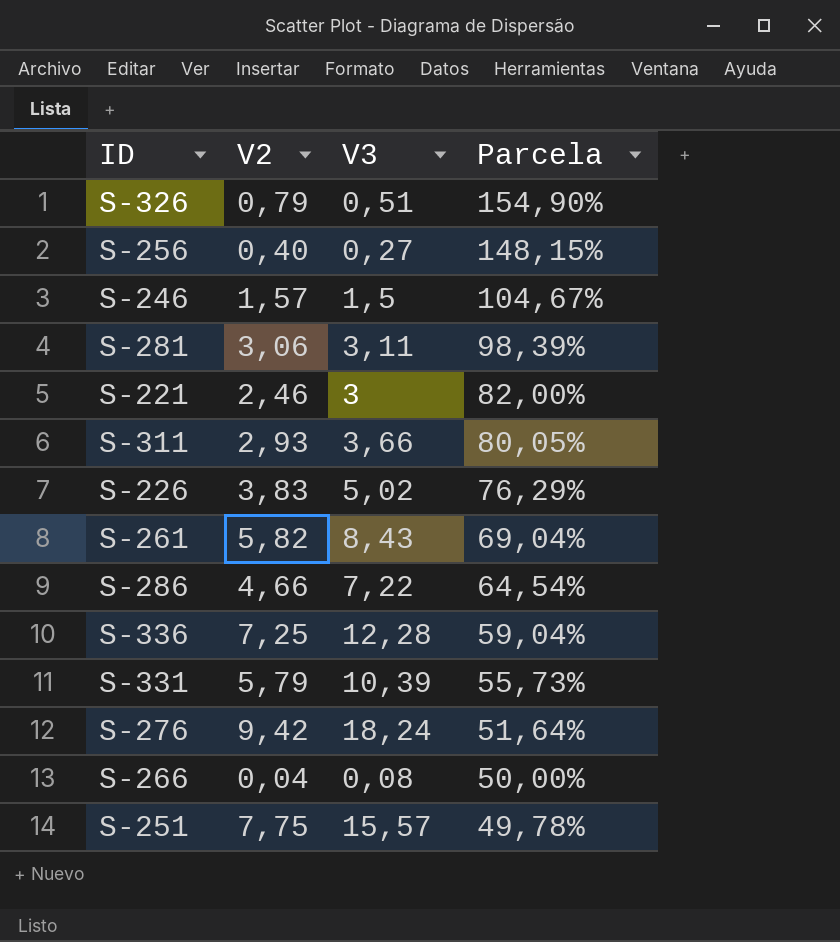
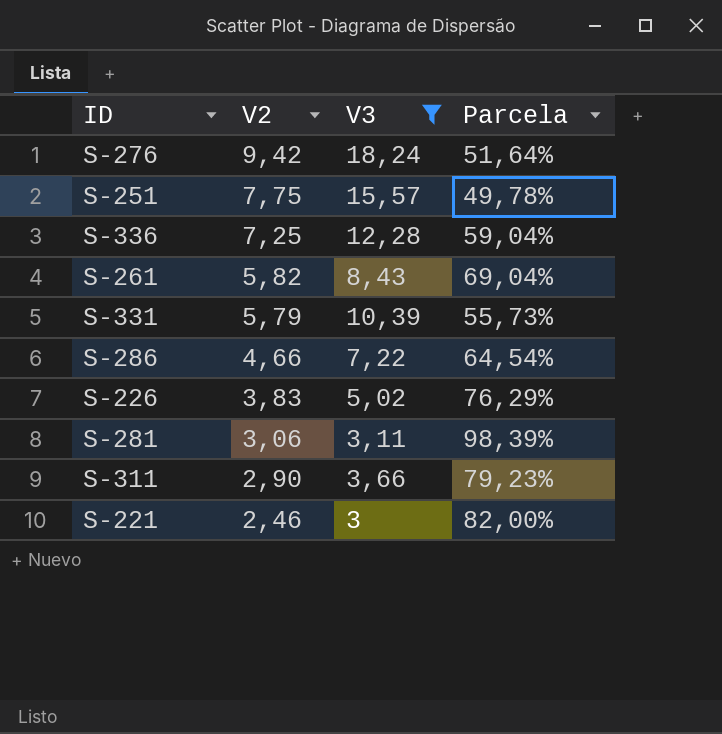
filter: none -> V3 >= 3
row order: Parcela descending -> V2 descending
S-311 | V2: 2,93 -> 2,90
S-311 | Parcela: 80,05% -> 79,23%

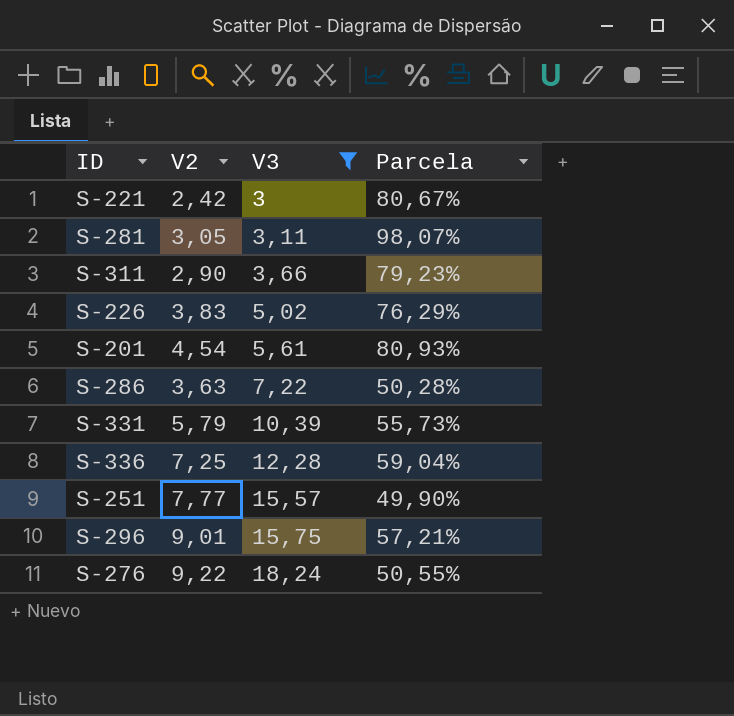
row order: V2 descending -> V3 ascending
row S-261: 5,82 | 8,43 | 69,04% -> none
S-221 | V2: 2,46 -> 2,42
S-221 | Parcela: 82,00% -> 80,67%
S-281 | V2: 3,06 -> 3,05
S-281 | Parcela: 98,39% -> 98,07%
row S-201: none -> 4,54 | 5,61 | 80,93%
S-286 | V2: 4,66 -> 3,63
S-286 | Parcela: 64,54% -> 50,28%
S-251 | V2: 7,75 -> 7,77
S-251 | Parcela: 49,78% -> 49,90%
row S-296: none -> 9,01 | 15,75 | 57,21%
S-276 | V2: 9,42 -> 9,22
S-276 | Parcela: 51,64% -> 50,55%

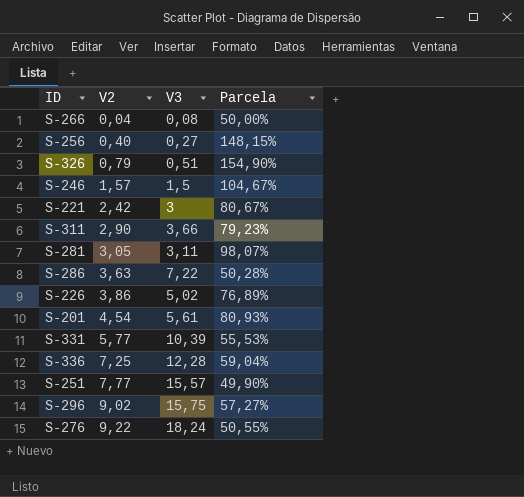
filter: V3 >= 3 -> none
row order: V3 ascending -> V2 ascending
S-226 | V2: 3,83 -> 3,86
S-226 | Parcela: 76,29% -> 76,89%
S-331 | V2: 5,79 -> 5,77
S-331 | Parcela: 55,73% -> 55,53%
S-296 | V2: 9,01 -> 9,02
S-296 | Parcela: 57,21% -> 57,27%

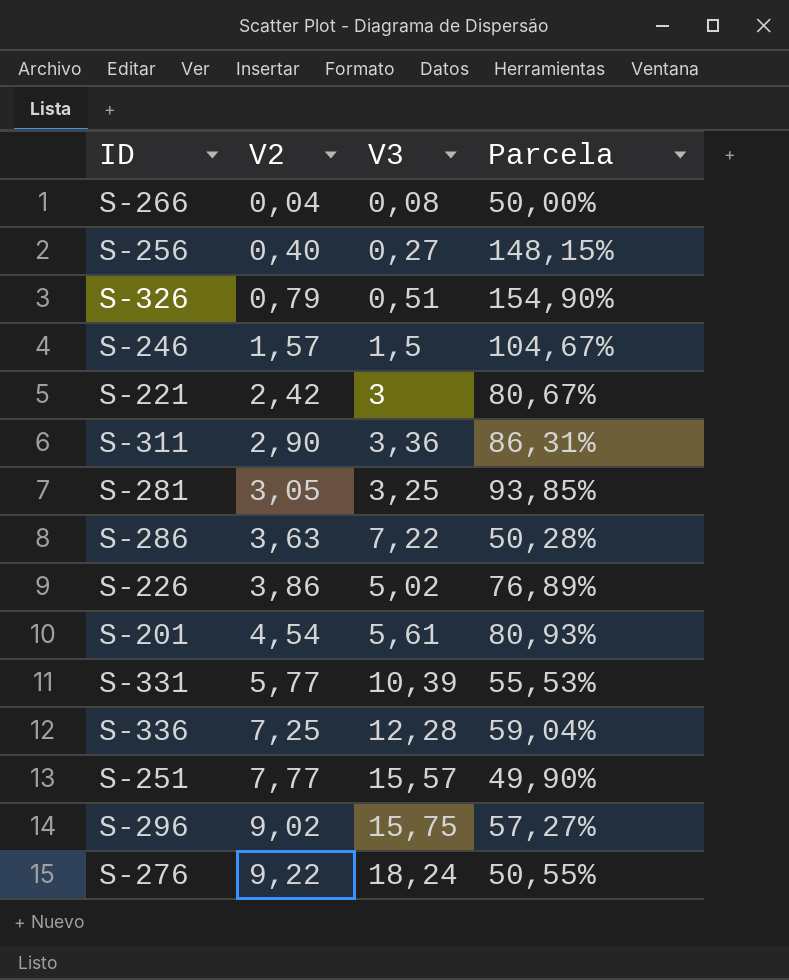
S-311 | V3: 3,66 -> 3,36
S-311 | Parcela: 79,23% -> 86,31%
S-281 | V3: 3,11 -> 3,25
S-281 | Parcela: 98,07% -> 93,85%

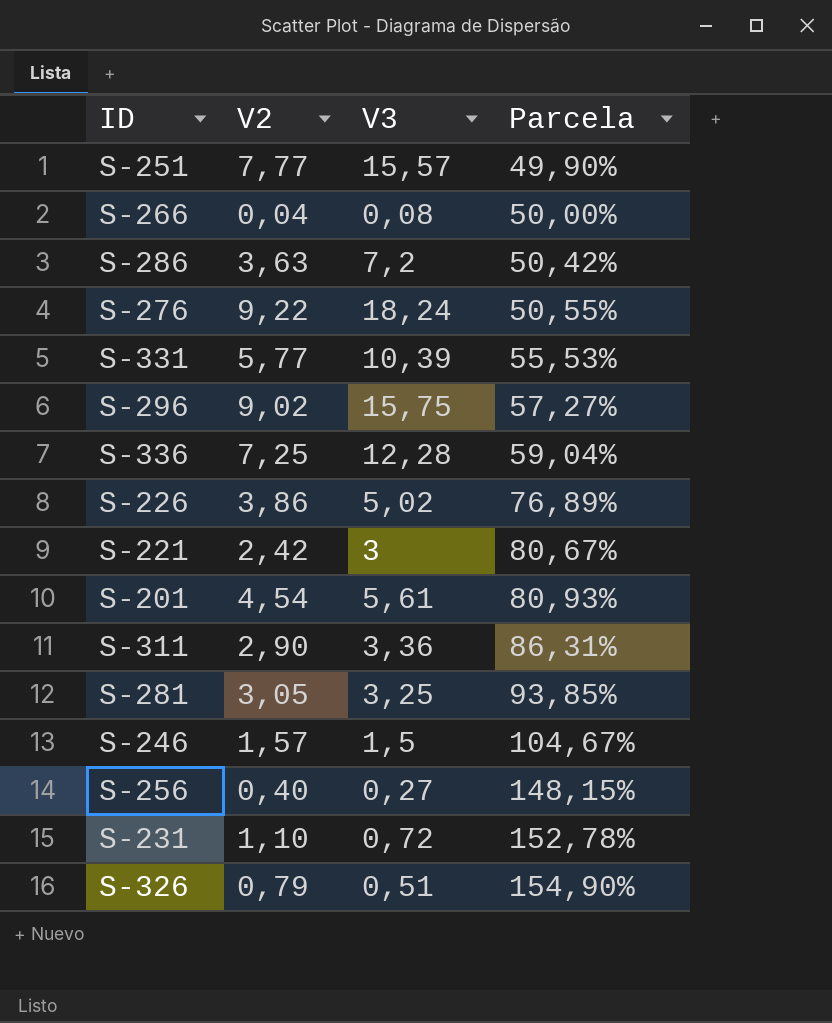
row order: V2 ascending -> Parcela ascending
S-286 | V3: 7,22 -> 7,2
S-286 | Parcela: 50,28% -> 50,42%
row S-231: none -> 1,10 | 0,72 | 152,78%

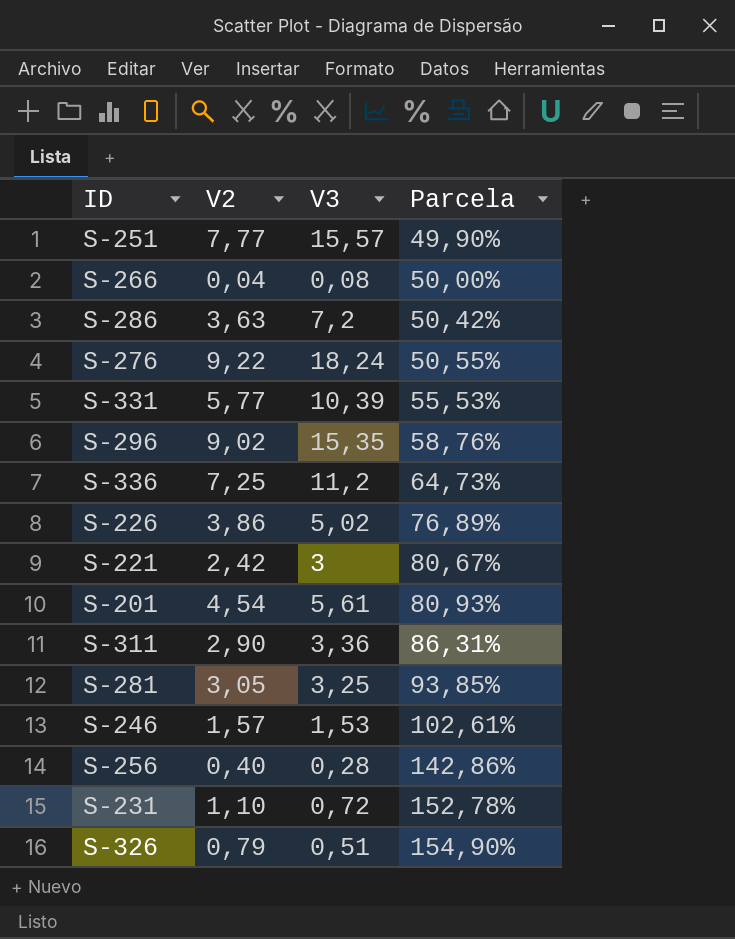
S-296 | V3: 15,75 -> 15,35
S-296 | Parcela: 57,27% -> 58,76%
S-336 | V3: 12,28 -> 11,2
S-336 | Parcela: 59,04% -> 64,73%
S-246 | V3: 1,5 -> 1,53
S-246 | Parcela: 104,67% -> 102,61%
S-256 | V3: 0,27 -> 0,28
S-256 | Parcela: 148,15% -> 142,86%

